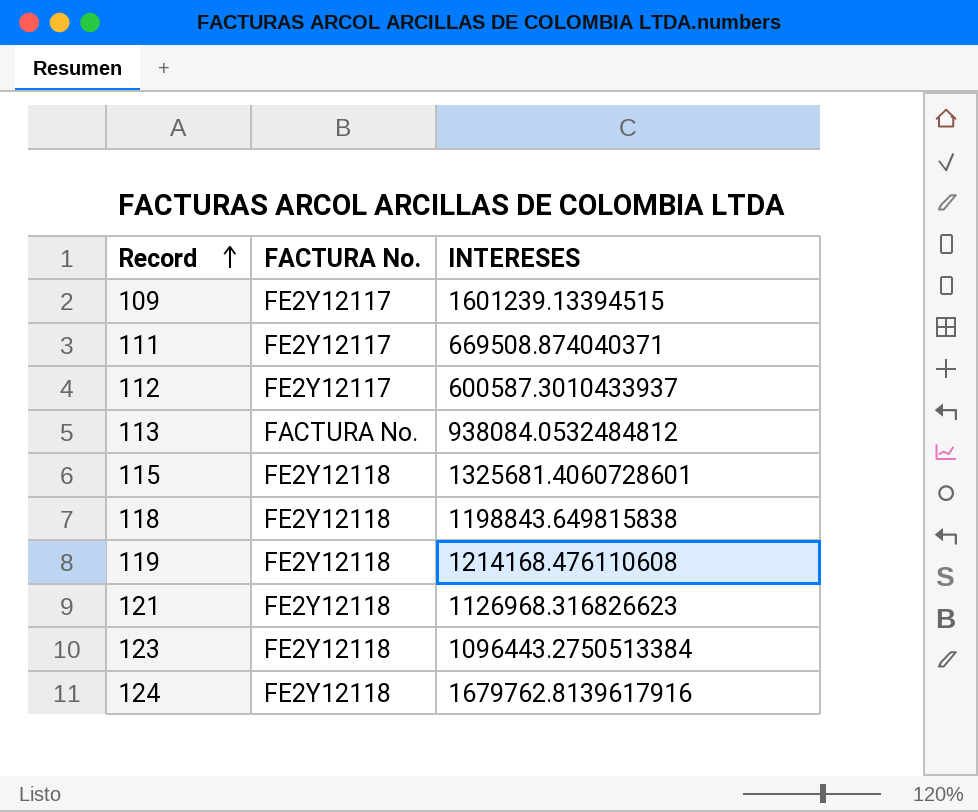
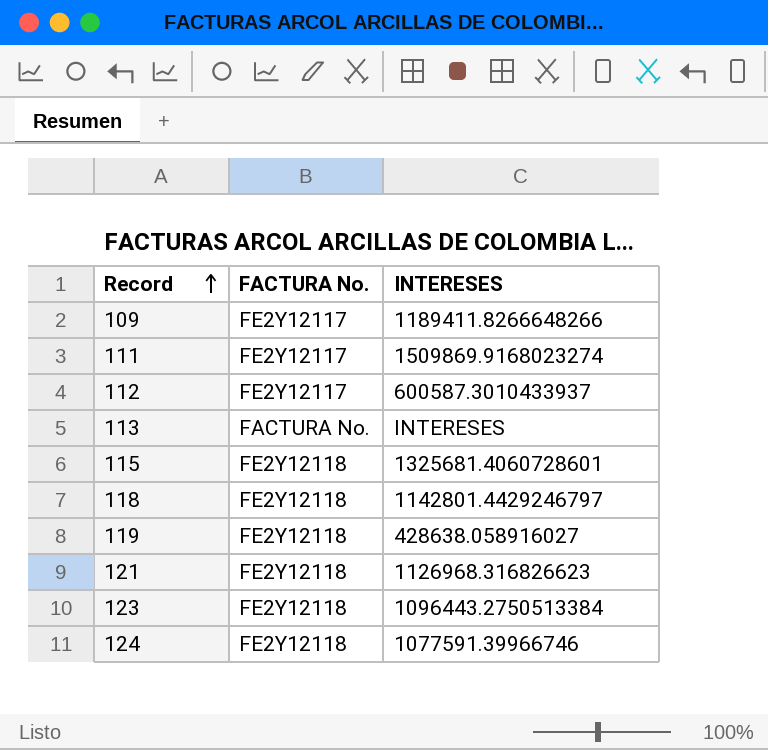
109 | INTERESES: 1601239.13394515 -> 1189411.8266648266
111 | INTERESES: 669508.874040371 -> 1509869.9168023274
113 | INTERESES: 938084.0532484812 -> INTERESES
118 | INTERESES: 1198843.649815838 -> 1142801.4429246797
119 | INTERESES: 1214168.476110608 -> 428638.058916027
124 | INTERESES: 1679762.8139617916 -> 1077591.39966746

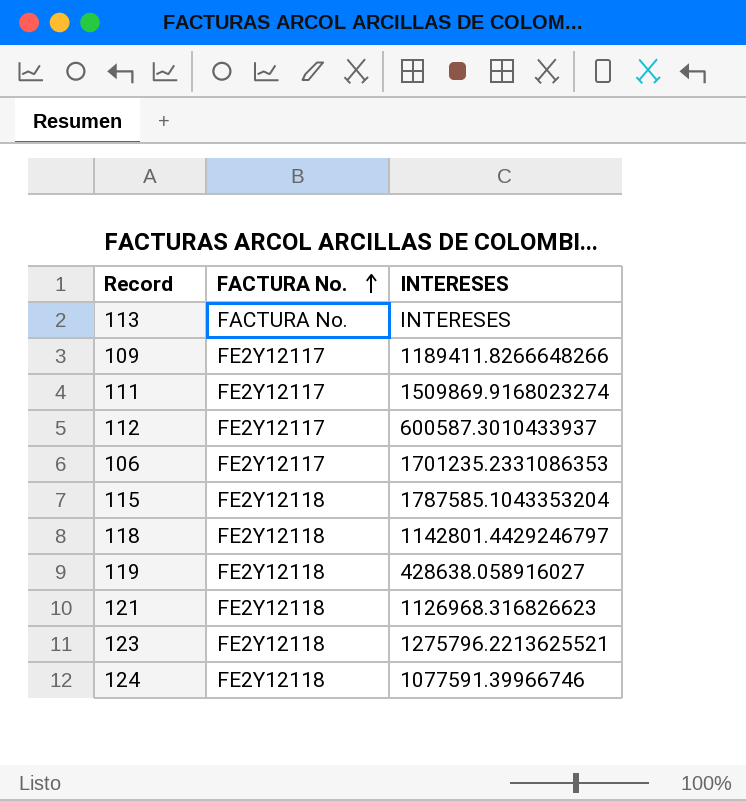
row order: Record ascending -> FACTURA No. ascending
row 106: none -> FE2Y12117 | 1701235.2331086353
115 | INTERESES: 1325681.4060728601 -> 1787585.1043353204
123 | INTERESES: 1096443.2750513384 -> 1275796.2213625521

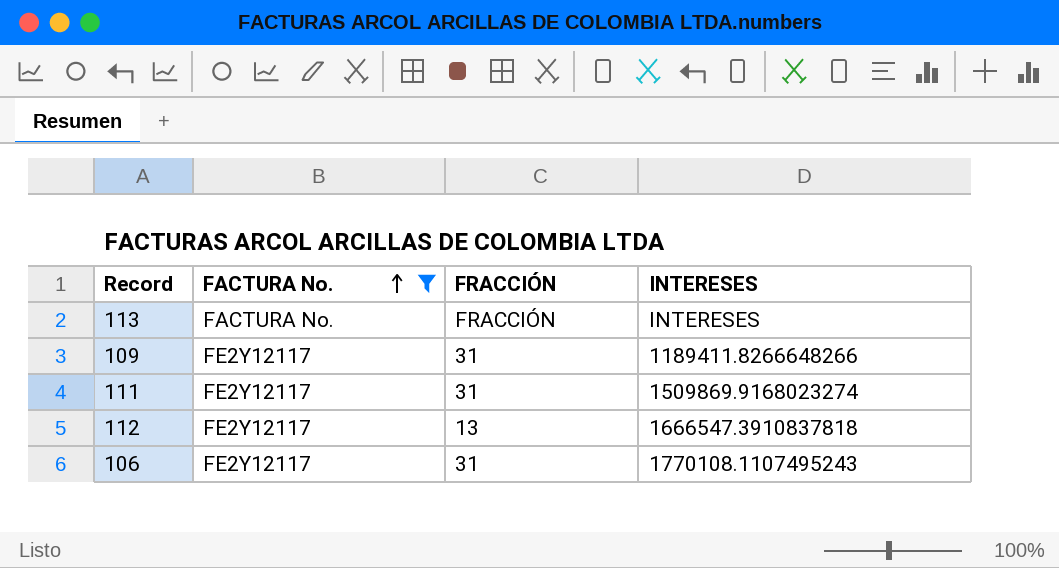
filter: none -> FACTURA No. != FE2Y12118
column FRACCIÓN | position: none -> 3
112 | INTERESES: 600587.3010433937 -> 1666547.3910837818
106 | INTERESES: 1701235.2331086353 -> 1770108.1107495243

